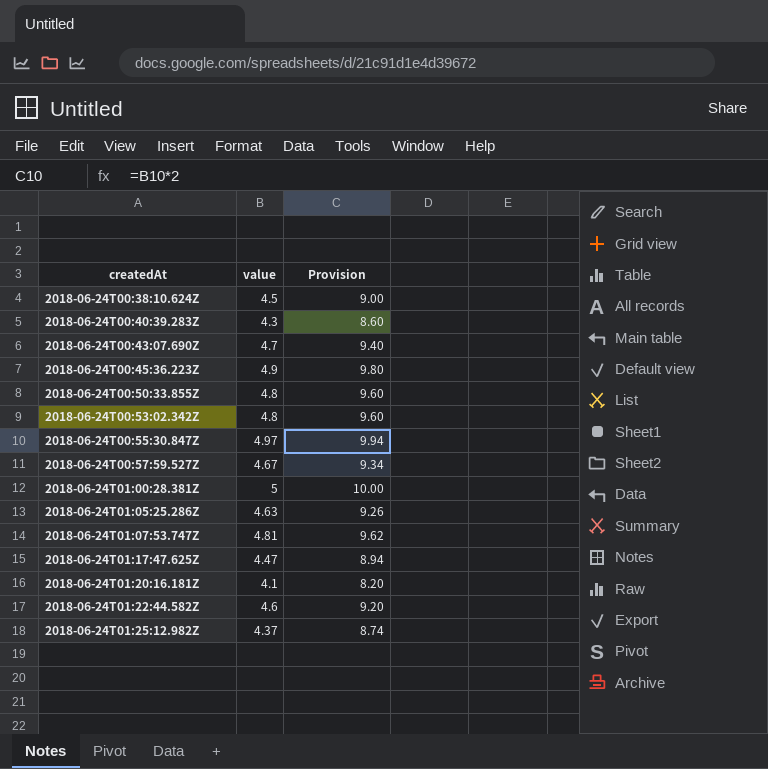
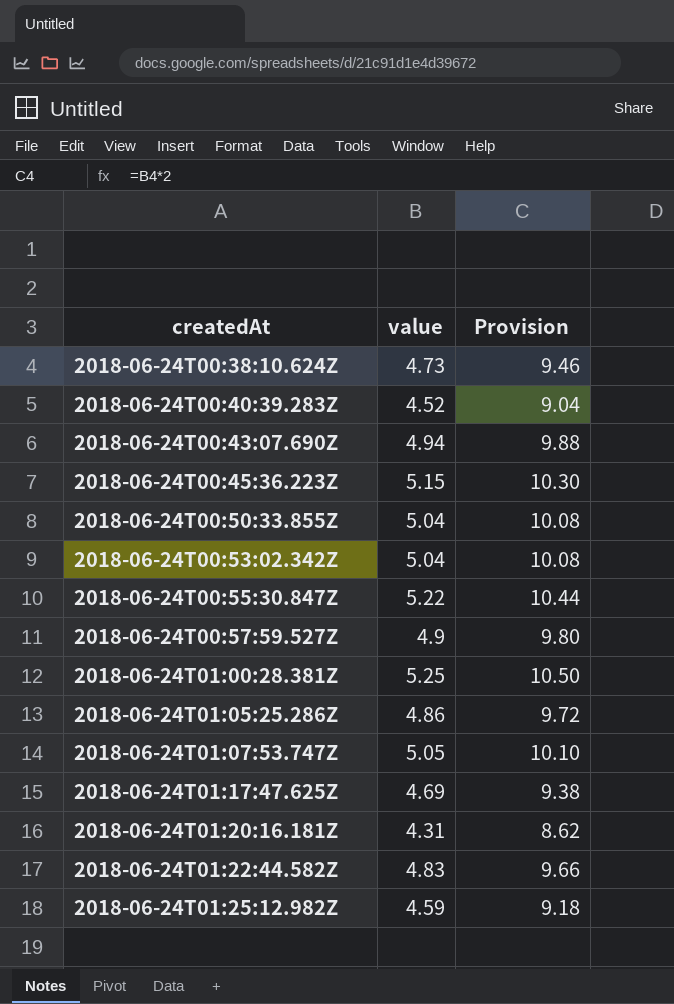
2018-06-24T00:38:10.624Z | value: 4.5 -> 4.73
2018-06-24T00:38:10.624Z | Provision: 9.00 -> 9.46
2018-06-24T00:40:39.283Z | value: 4.3 -> 4.52
2018-06-24T00:40:39.283Z | Provision: 8.60 -> 9.04
2018-06-24T00:43:07.690Z | value: 4.7 -> 4.94
2018-06-24T00:43:07.690Z | Provision: 9.40 -> 9.88
2018-06-24T00:45:36.223Z | value: 4.9 -> 5.15
2018-06-24T00:45:36.223Z | Provision: 9.80 -> 10.30
2018-06-24T00:50:33.855Z | value: 4.8 -> 5.04
2018-06-24T00:50:33.855Z | Provision: 9.60 -> 10.08
2018-06-24T00:53:02.342Z | value: 4.8 -> 5.04
2018-06-24T00:53:02.342Z | Provision: 9.60 -> 10.08
2018-06-24T00:55:30.847Z | value: 4.97 -> 5.22
2018-06-24T00:55:30.847Z | Provision: 9.94 -> 10.44
2018-06-24T00:57:59.527Z | value: 4.67 -> 4.9
2018-06-24T00:57:59.527Z | Provision: 9.34 -> 9.80
2018-06-24T01:00:28.381Z | value: 5 -> 5.25
2018-06-24T01:00:28.381Z | Provision: 10.00 -> 10.50
2018-06-24T01:05:25.286Z | value: 4.63 -> 4.86
2018-06-24T01:05:25.286Z | Provision: 9.26 -> 9.72
2018-06-24T01:07:53.747Z | value: 4.81 -> 5.05
2018-06-24T01:07:53.747Z | Provision: 9.62 -> 10.10
2018-06-24T01:17:47.625Z | value: 4.47 -> 4.69
2018-06-24T01:17:47.625Z | Provision: 8.94 -> 9.38
2018-06-24T01:20:16.181Z | value: 4.1 -> 4.31
2018-06-24T01:20:16.181Z | Provision: 8.20 -> 8.62
2018-06-24T01:22:44.582Z | value: 4.6 -> 4.83
2018-06-24T01:22:44.582Z | Provision: 9.20 -> 9.66
2018-06-24T01:25:12.982Z | value: 4.37 -> 4.59
2018-06-24T01:25:12.982Z | Provision: 8.74 -> 9.18

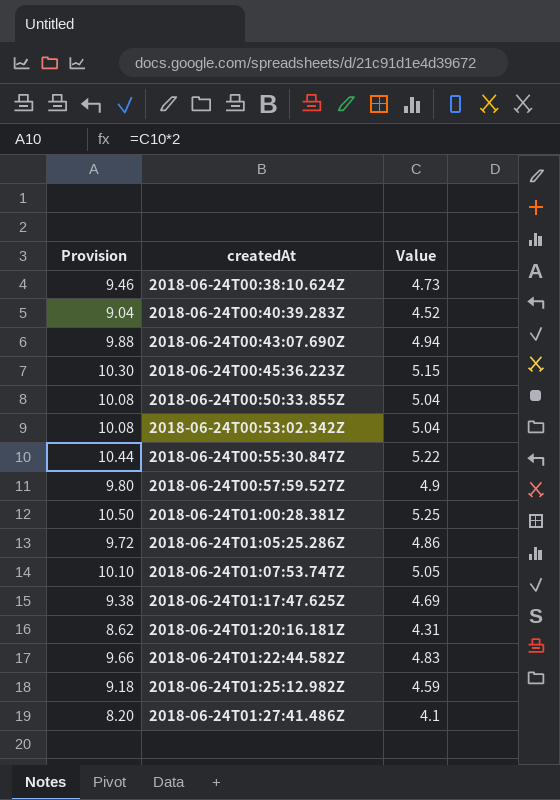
column Provision | position: 3 -> 1
column name: value -> Value
row 2018-06-24T01:27:41.486Z: none -> 8.20 | 4.1

